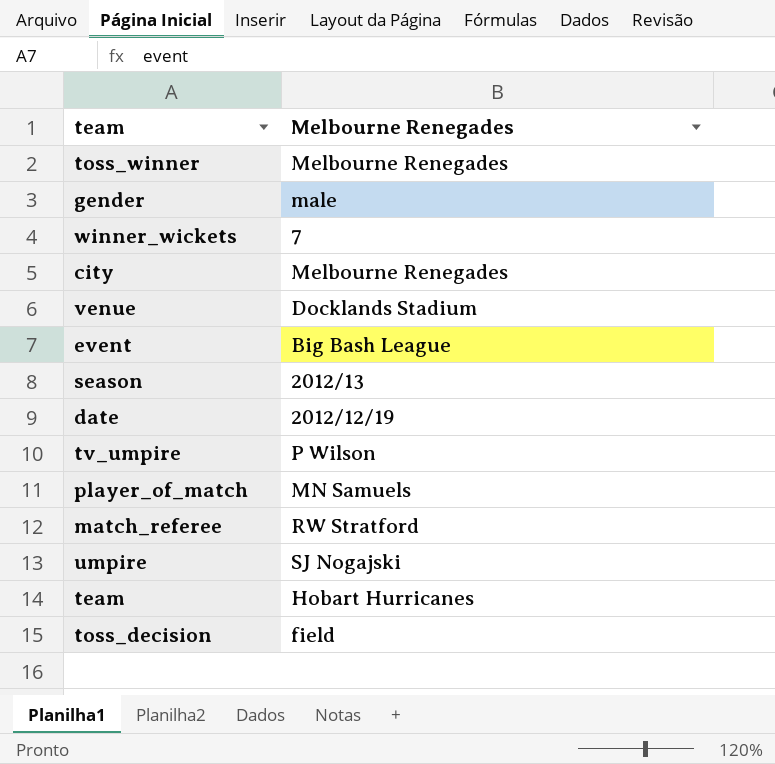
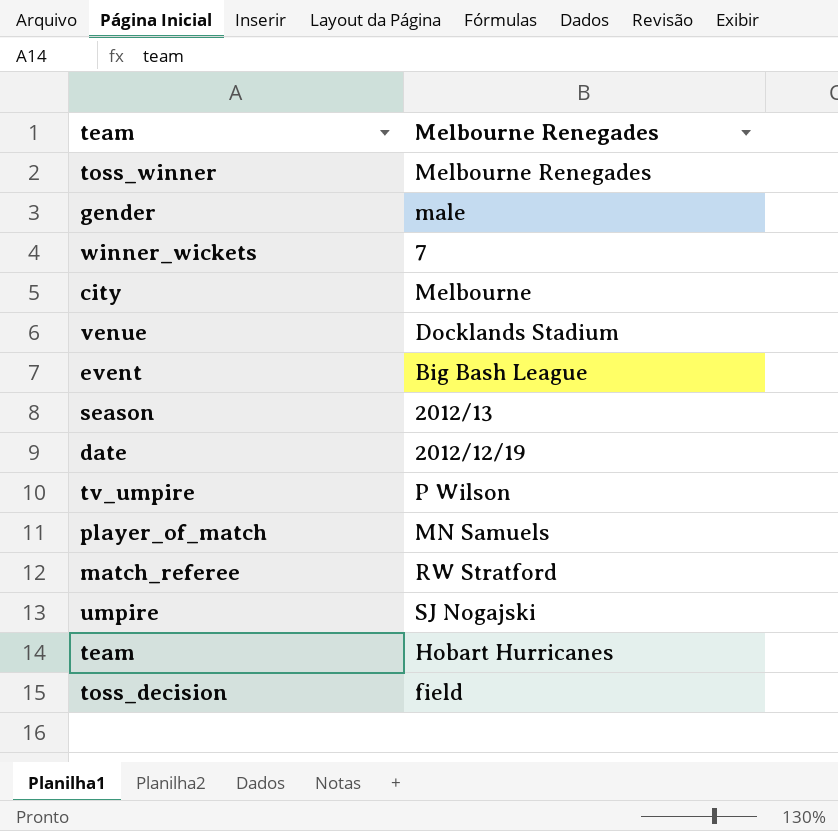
city | Melbourne Renegades: Melbourne Renegades -> Melbourne

